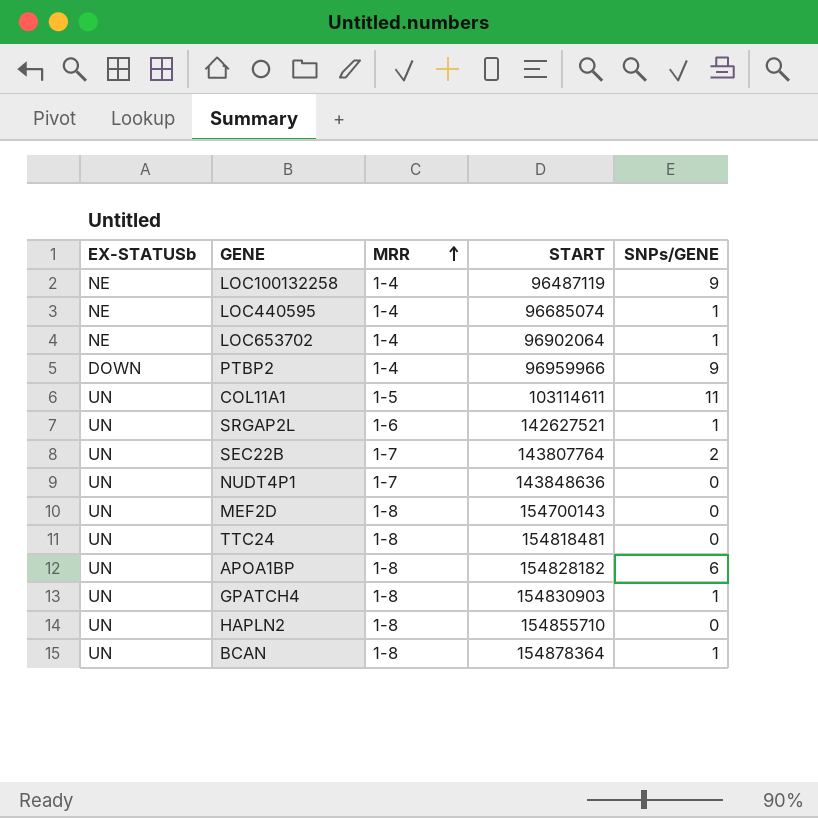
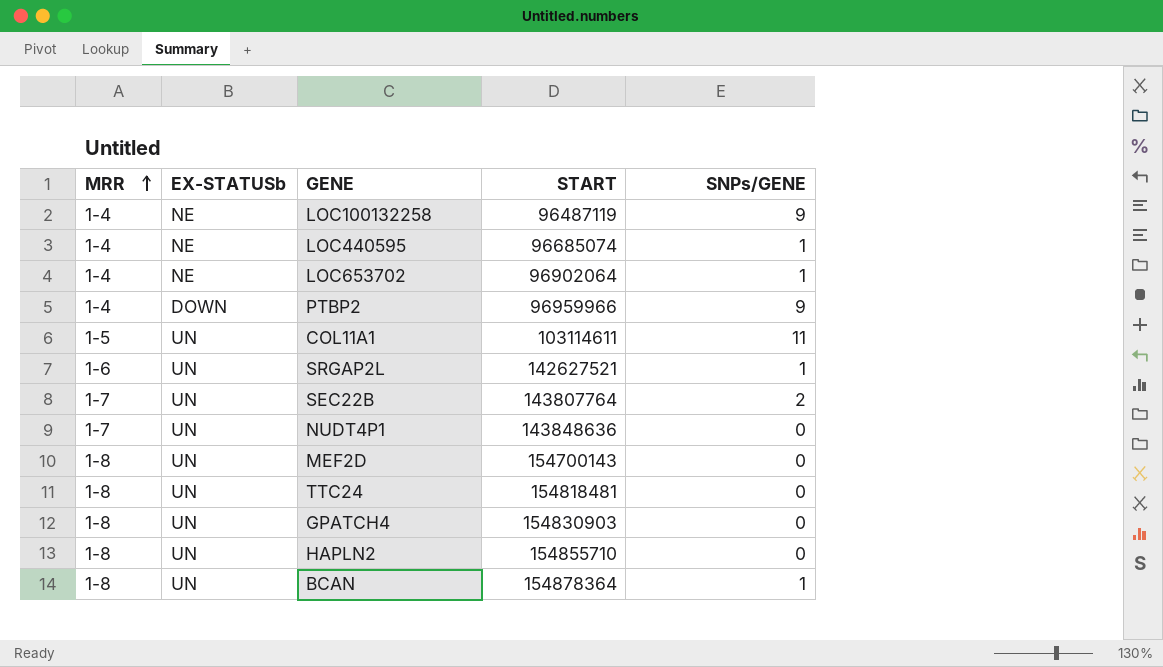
column MRR | position: 3 -> 1
row APOA1BP: UN | 1-8 | 154828182 | 6 -> none
GPATCH4 | SNPs/GENE: 1 -> 0

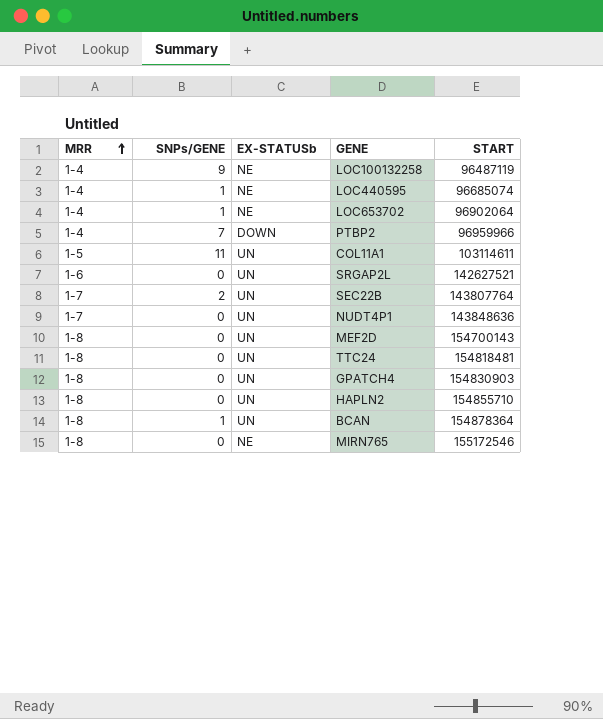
column SNPs/GENE | position: 5 -> 2
PTBP2 | SNPs/GENE: 9 -> 7
SRGAP2L | SNPs/GENE: 1 -> 0
row MIRN765: none -> 1-8 | 0 | NE | 155172546

